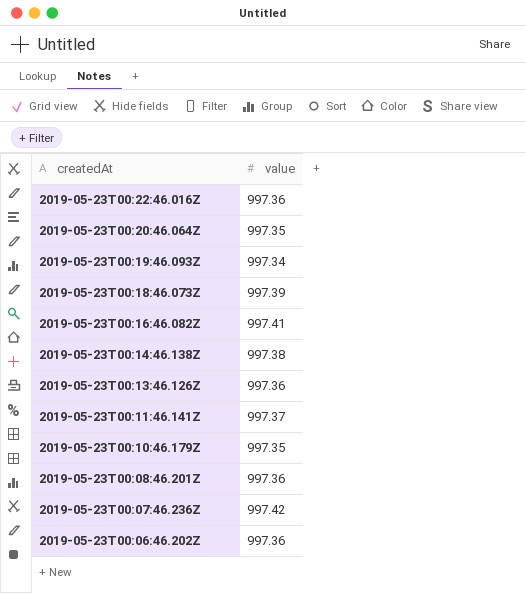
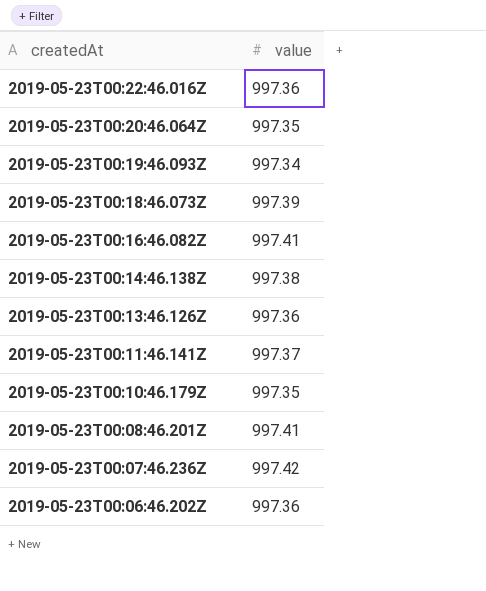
2019-05-23T00:08:46.201Z | value: 997.36 -> 997.41

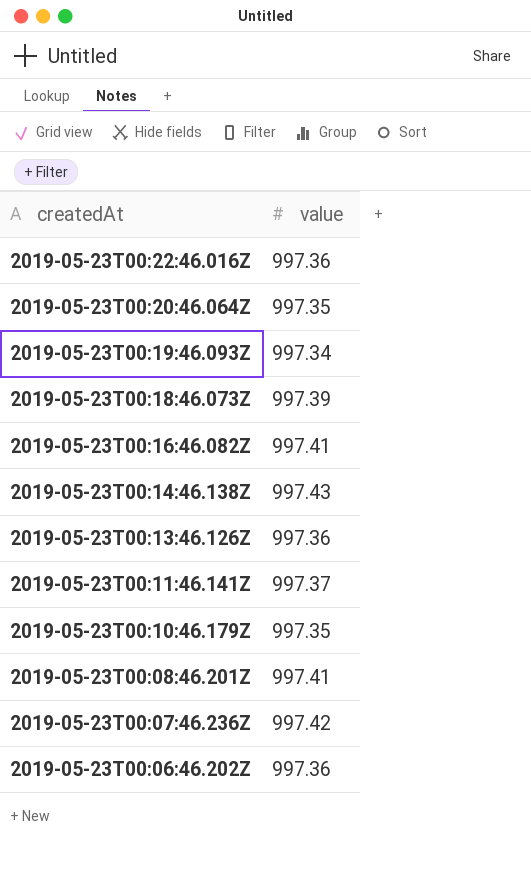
2019-05-23T00:14:46.138Z | value: 997.38 -> 997.43

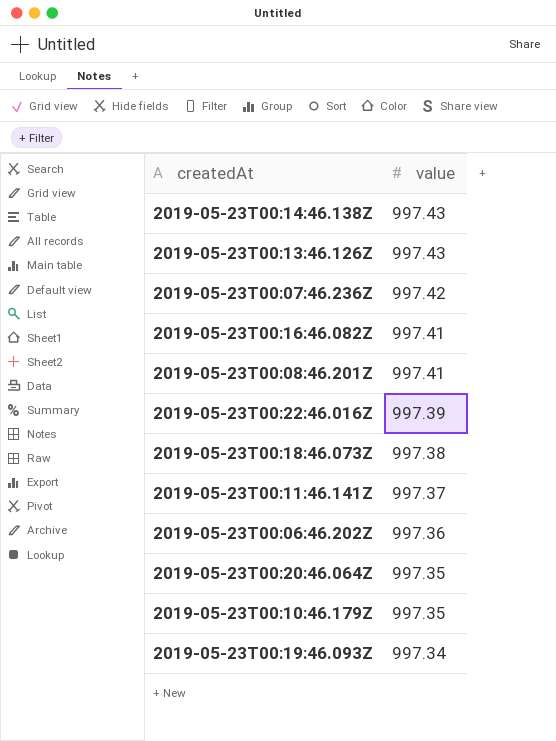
row order: createdAt descending -> value descending
2019-05-23T00:13:46.126Z | value: 997.36 -> 997.43
2019-05-23T00:22:46.016Z | value: 997.36 -> 997.39
2019-05-23T00:18:46.073Z | value: 997.39 -> 997.38

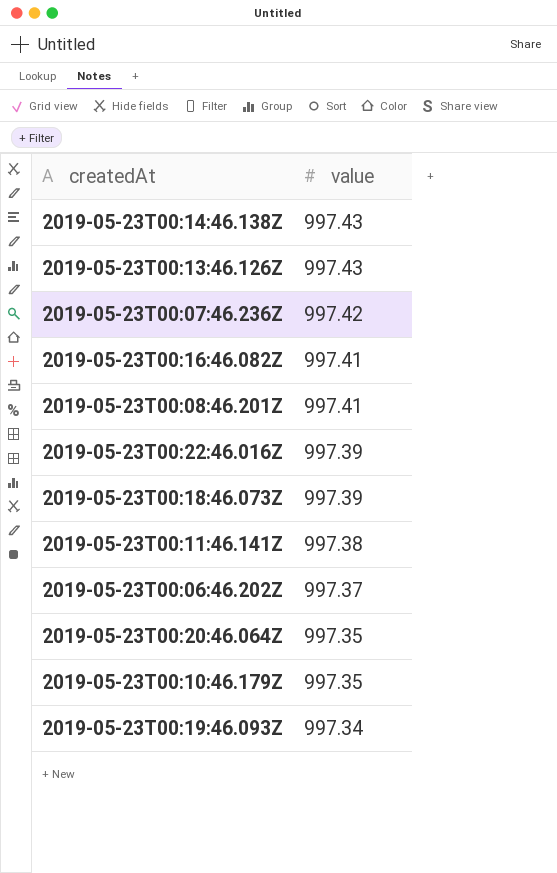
2019-05-23T00:18:46.073Z | value: 997.38 -> 997.39
2019-05-23T00:11:46.141Z | value: 997.37 -> 997.38
2019-05-23T00:06:46.202Z | value: 997.36 -> 997.37

